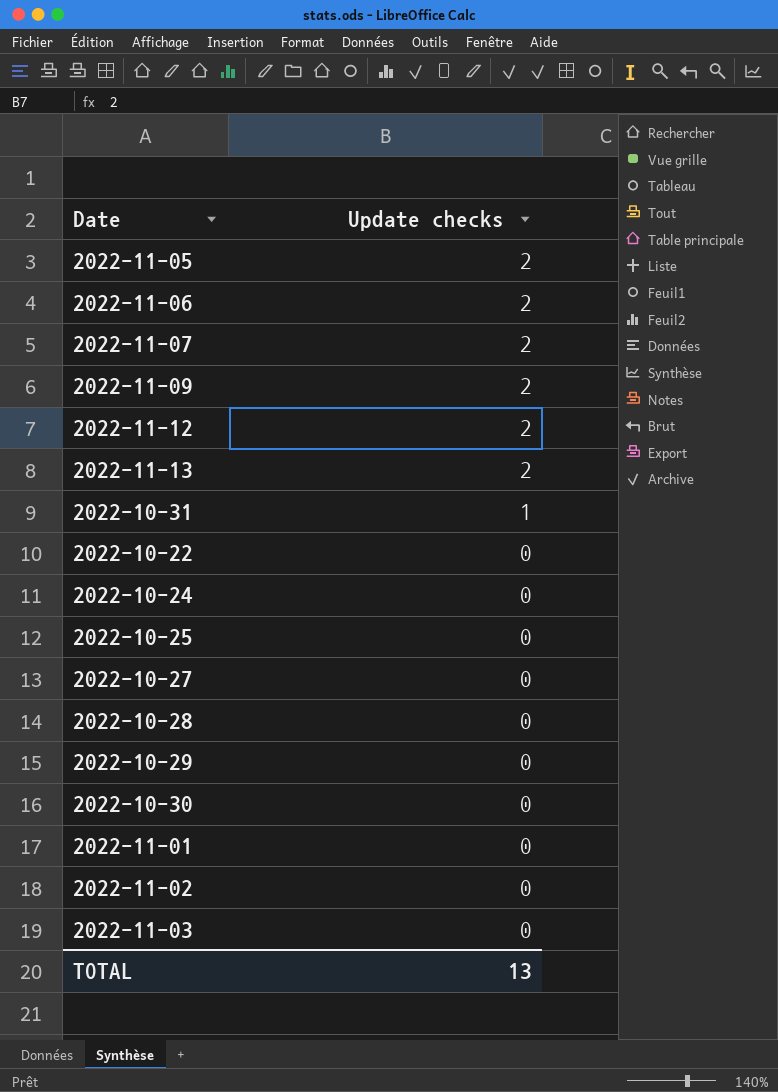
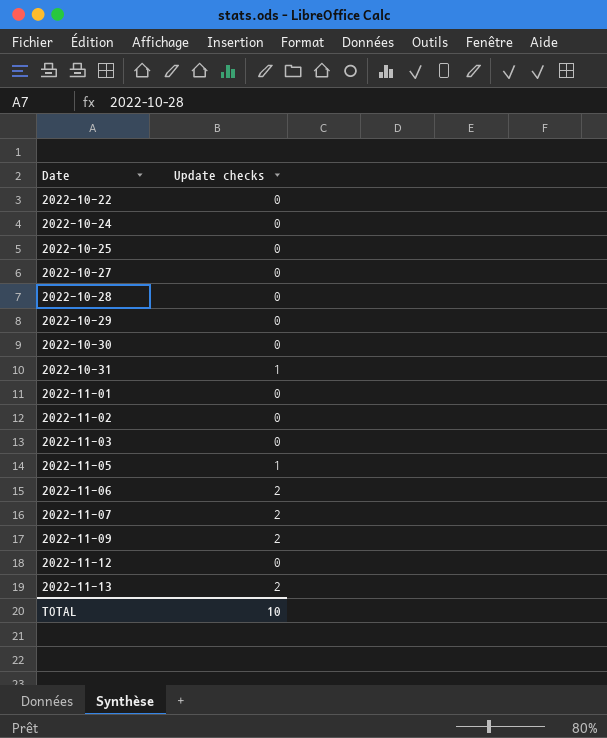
row order: Update checks descending -> Date ascending
2022-11-05 | Update checks: 2 -> 1
2022-11-12 | Update checks: 2 -> 0
TOTAL | Update checks: 13 -> 10

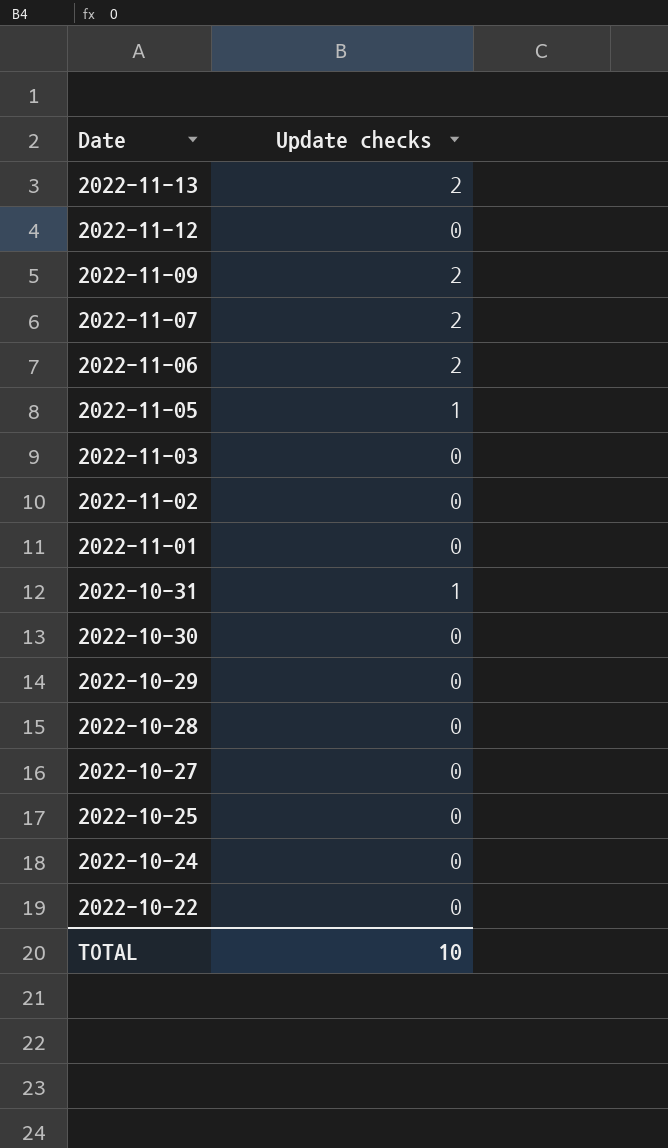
row order: Date ascending -> Date descending

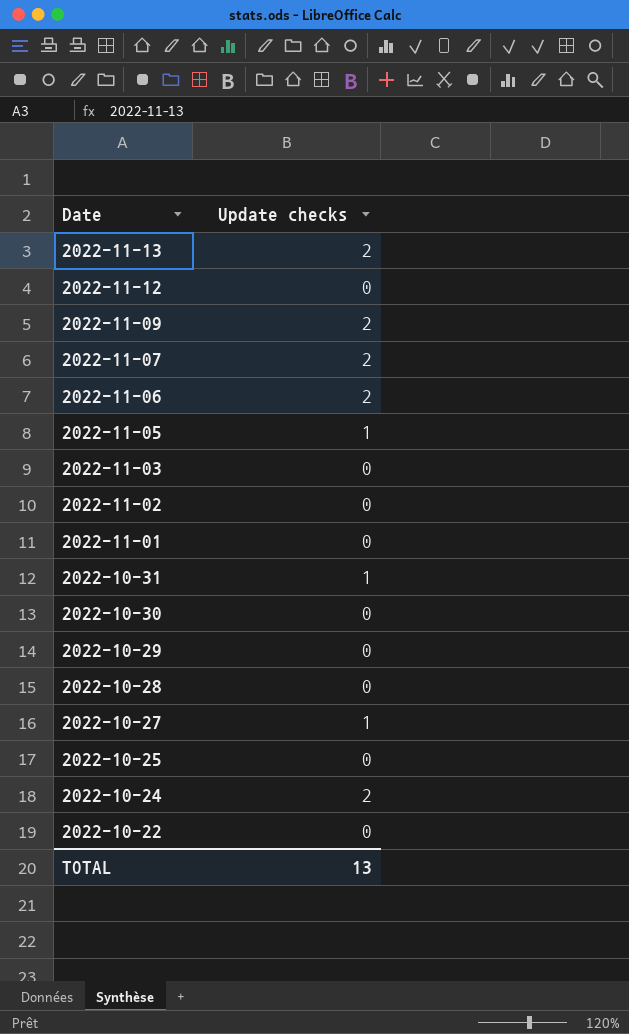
2022-10-27 | Update checks: 0 -> 1
2022-10-24 | Update checks: 0 -> 2
TOTAL | Update checks: 10 -> 13

